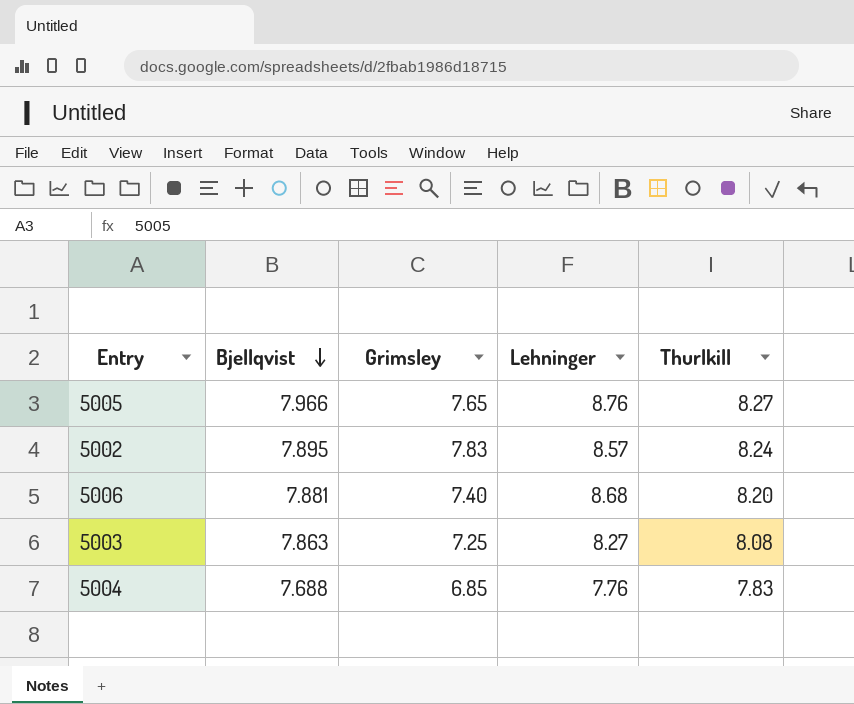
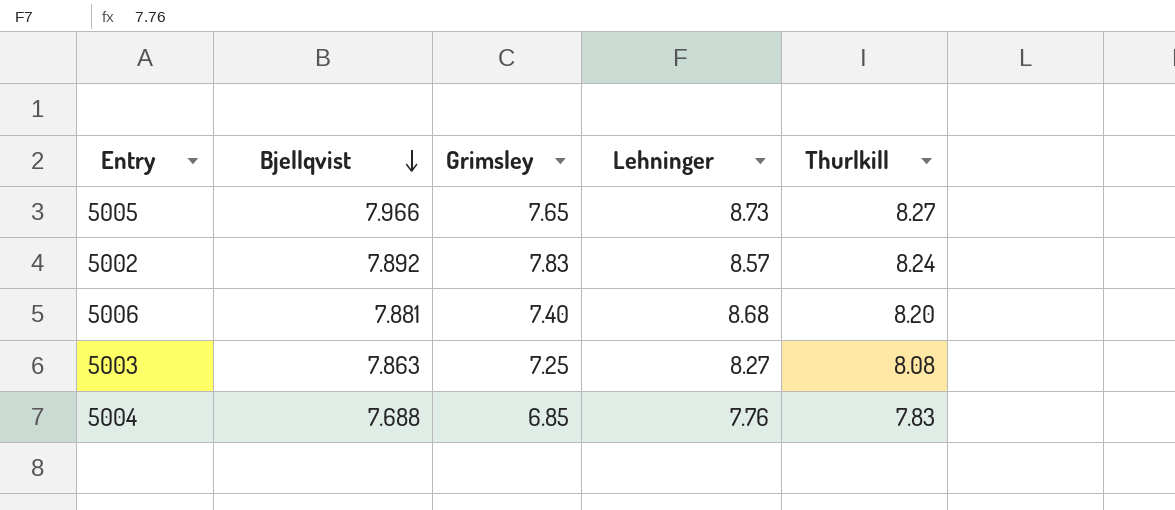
5005 | Lehninger: 8.76 -> 8.73
5002 | Bjellqvist: 7.895 -> 7.892

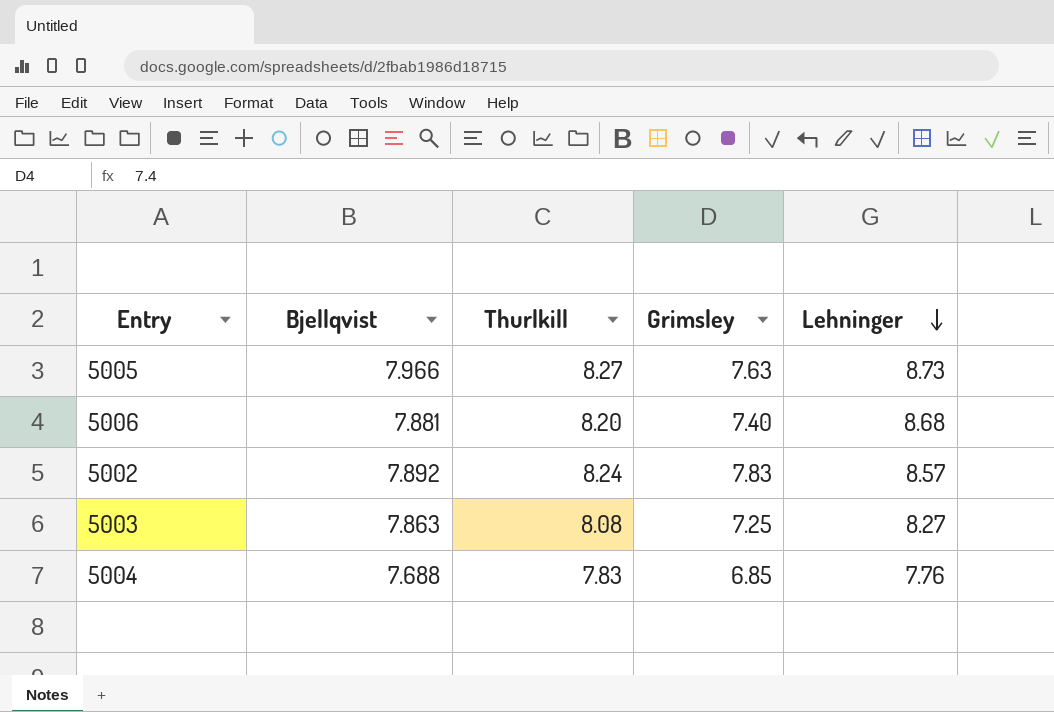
row order: Bjellqvist descending -> Lehninger descending
column Thurlkill | position: 5 -> 3
5005 | Grimsley: 7.65 -> 7.63

